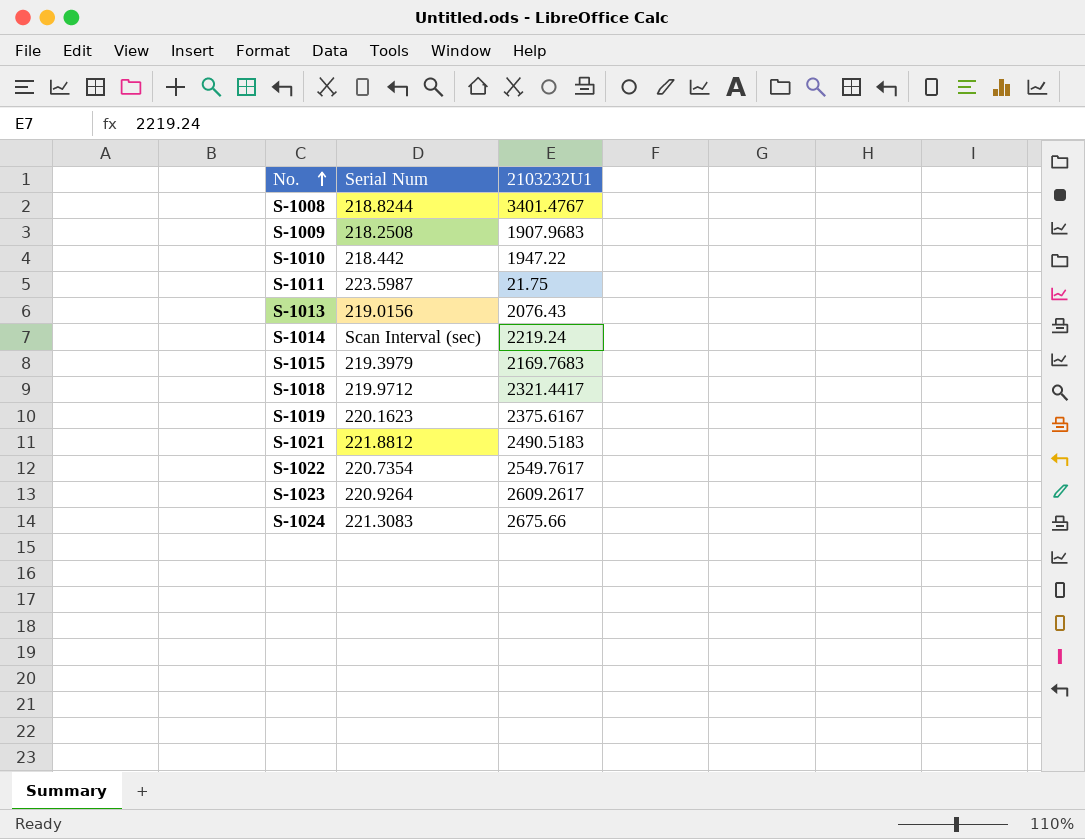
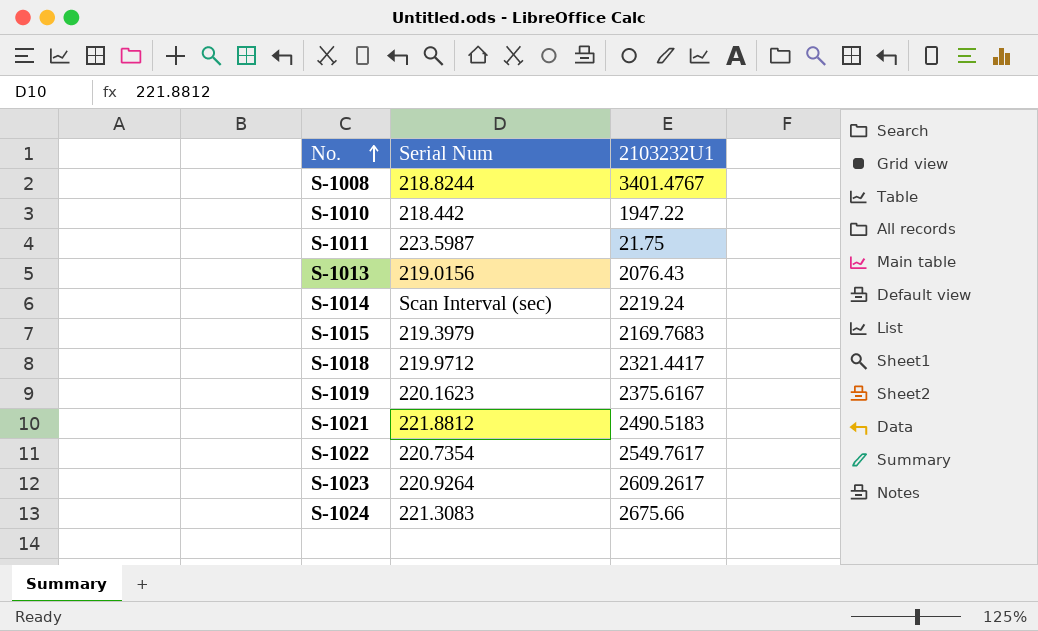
row S-1009: 218.2508 | 1907.9683 -> none

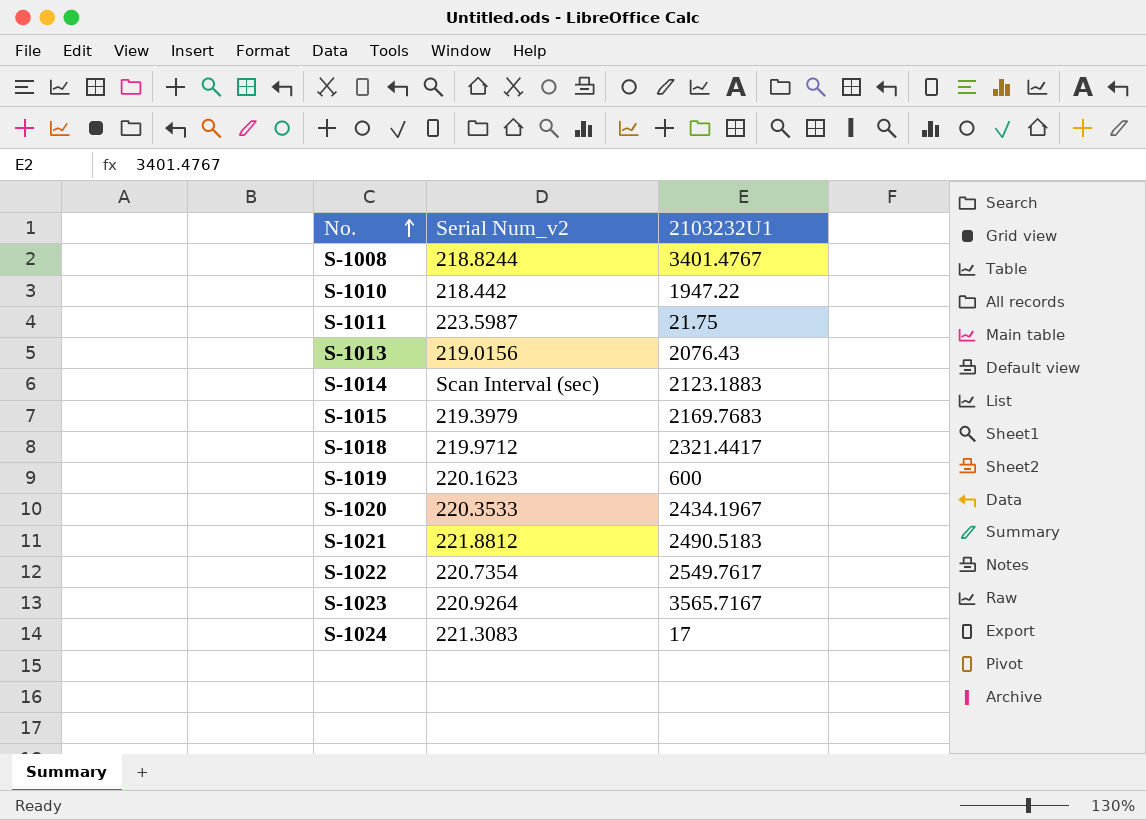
column name: Serial Num -> Serial Num_v2
S-1014 | 2103232U1: 2219.24 -> 2123.1883
S-1019 | 2103232U1: 2375.6167 -> 600
row S-1020: none -> 220.3533 | 2434.1967
S-1023 | 2103232U1: 2609.2617 -> 3565.7167
S-1024 | 2103232U1: 2675.66 -> 17

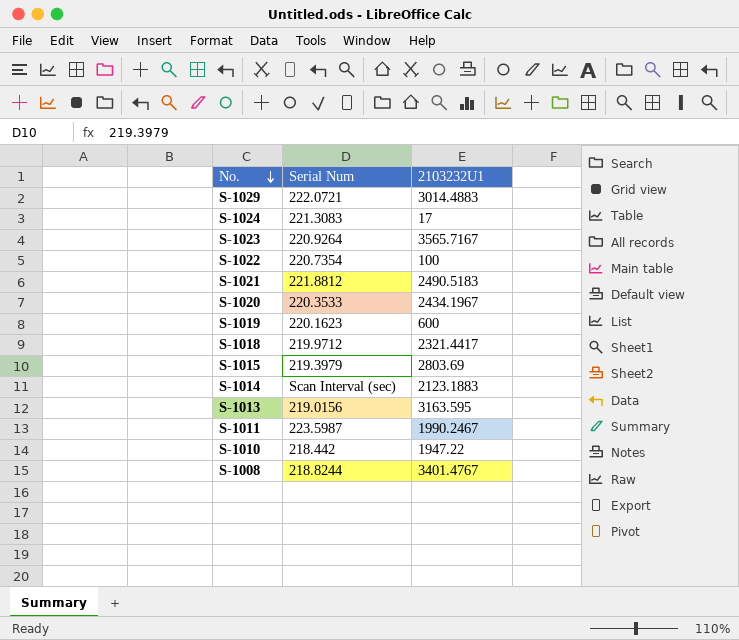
row order: No. ascending -> No. descending
column name: Serial Num_v2 -> Serial Num
row S-1029: none -> 222.0721 | 3014.4883
S-1022 | 2103232U1: 2549.7617 -> 100
S-1015 | 2103232U1: 2169.7683 -> 2803.69
S-1013 | 2103232U1: 2076.43 -> 3163.595
S-1011 | 2103232U1: 21.75 -> 1990.2467

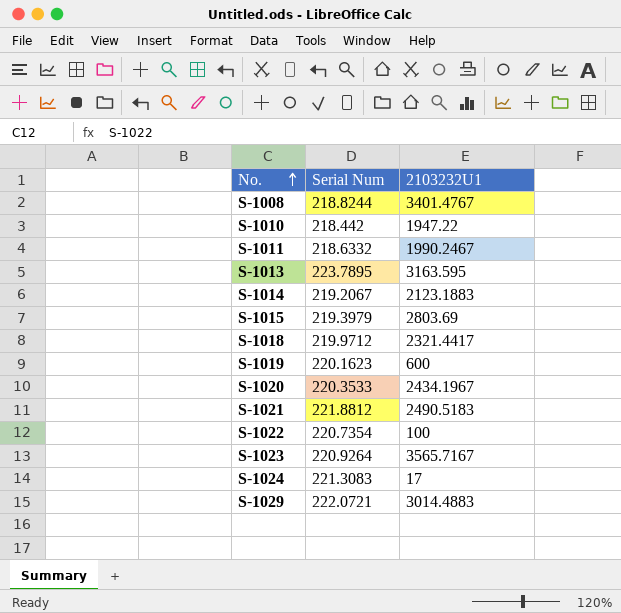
row order: No. descending -> No. ascending
S-1011 | Serial Num: 223.5987 -> 218.6332
S-1013 | Serial Num: 219.0156 -> 223.7895
S-1014 | Serial Num: Scan Interval (sec) -> 219.2067

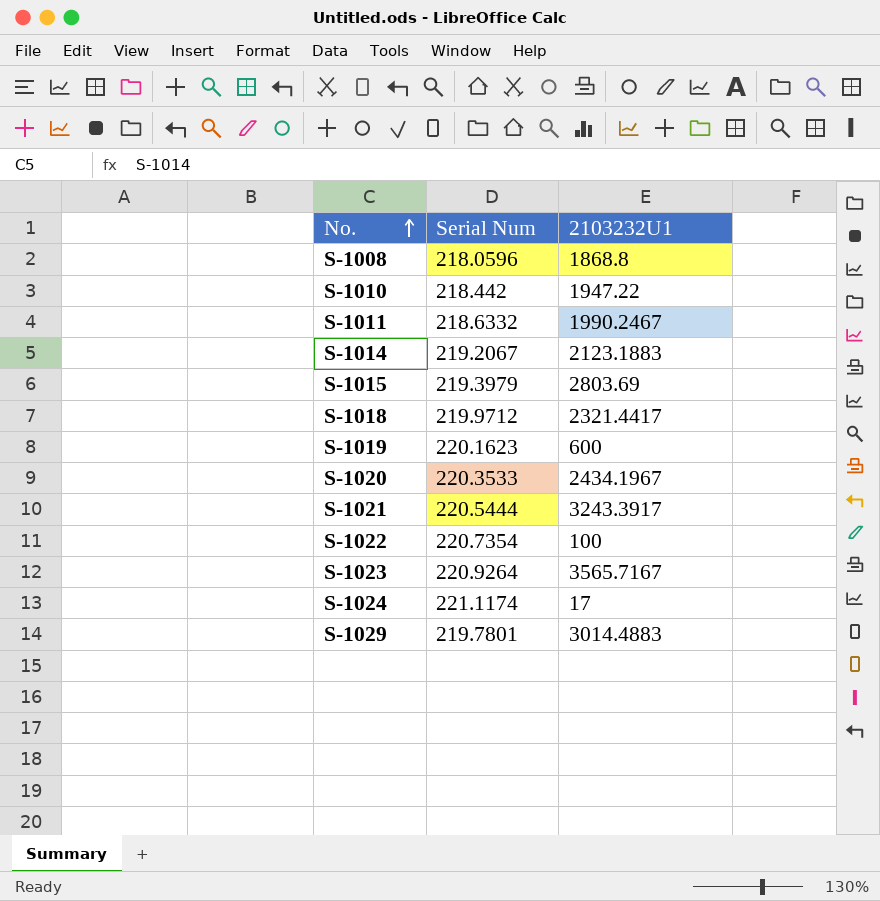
row S-1013: 223.7895 | 3163.595 -> none
S-1008 | Serial Num: 218.8244 -> 218.0596
S-1008 | 2103232U1: 3401.4767 -> 1868.8
S-1021 | Serial Num: 221.8812 -> 220.5444
S-1021 | 2103232U1: 2490.5183 -> 3243.3917
S-1024 | Serial Num: 221.3083 -> 221.1174
S-1029 | Serial Num: 222.0721 -> 219.7801

